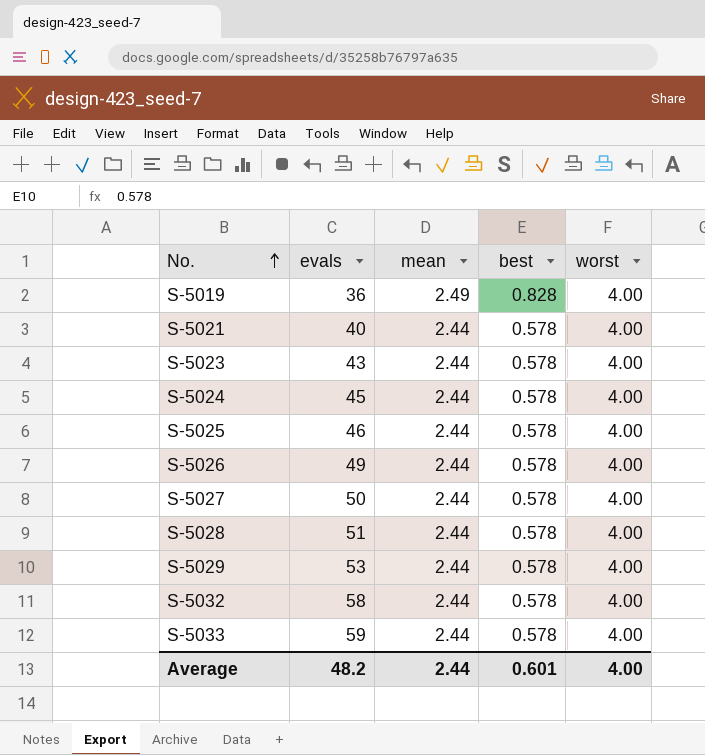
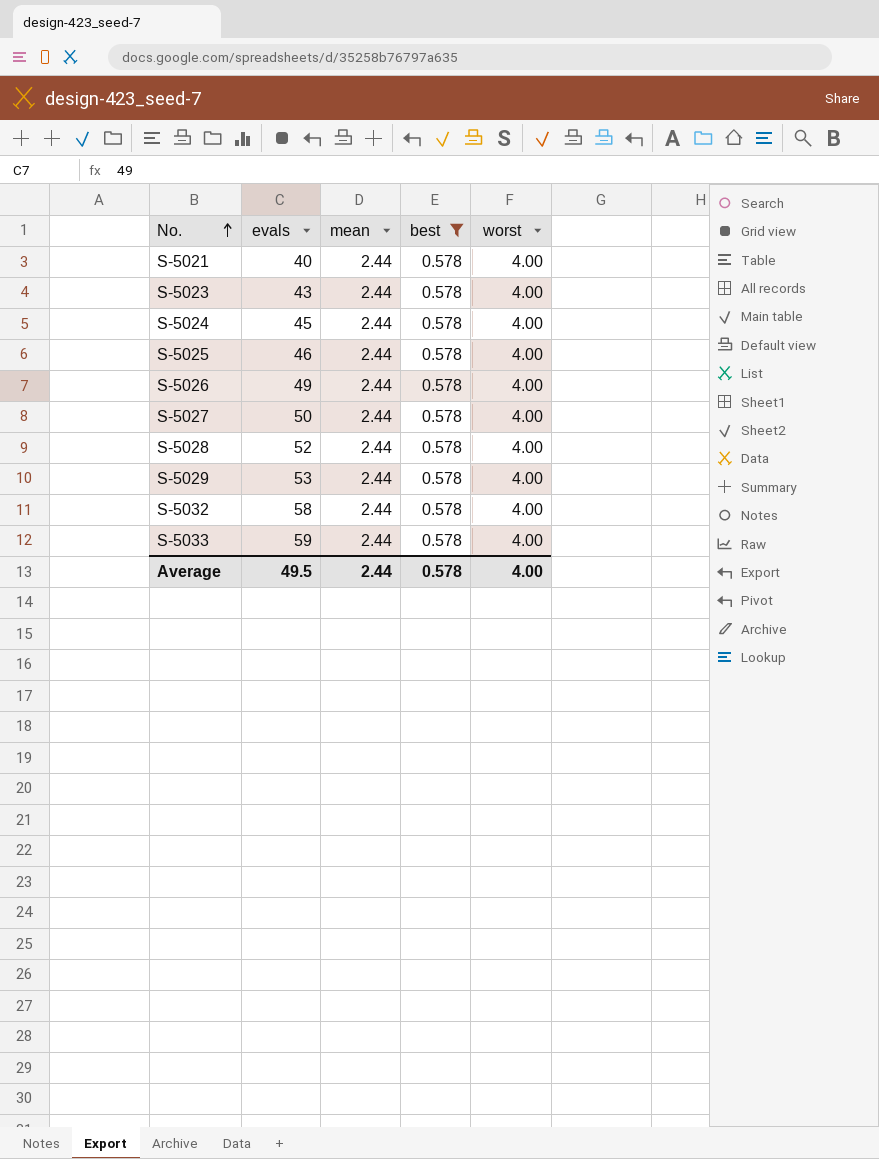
filter: none -> best = 0.578
S-5028 | evals: 51 -> 52
Average | evals: 48.2 -> 49.5
Average | best: 0.601 -> 0.578

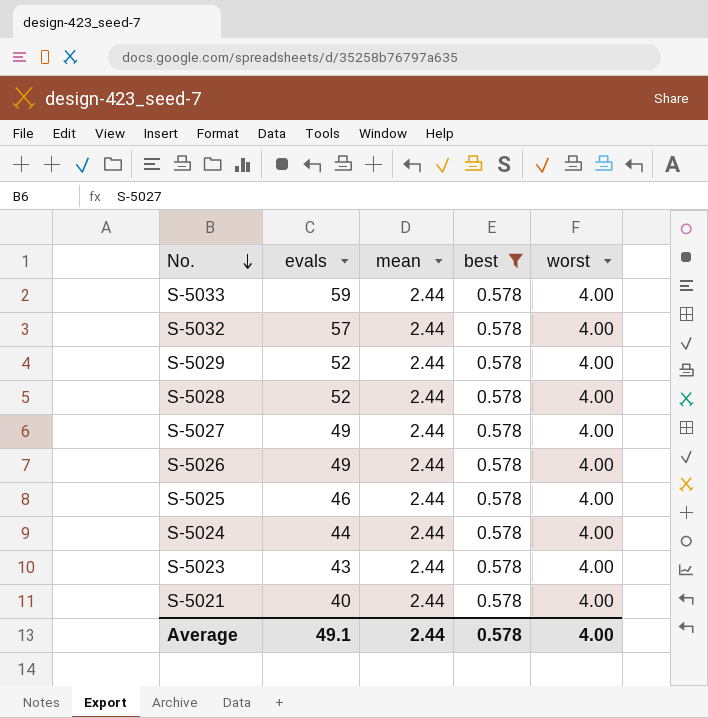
row order: No. ascending -> No. descending
S-5032 | evals: 58 -> 57
S-5029 | evals: 53 -> 52
S-5027 | evals: 50 -> 49
S-5024 | evals: 45 -> 44
Average | evals: 49.5 -> 49.1

